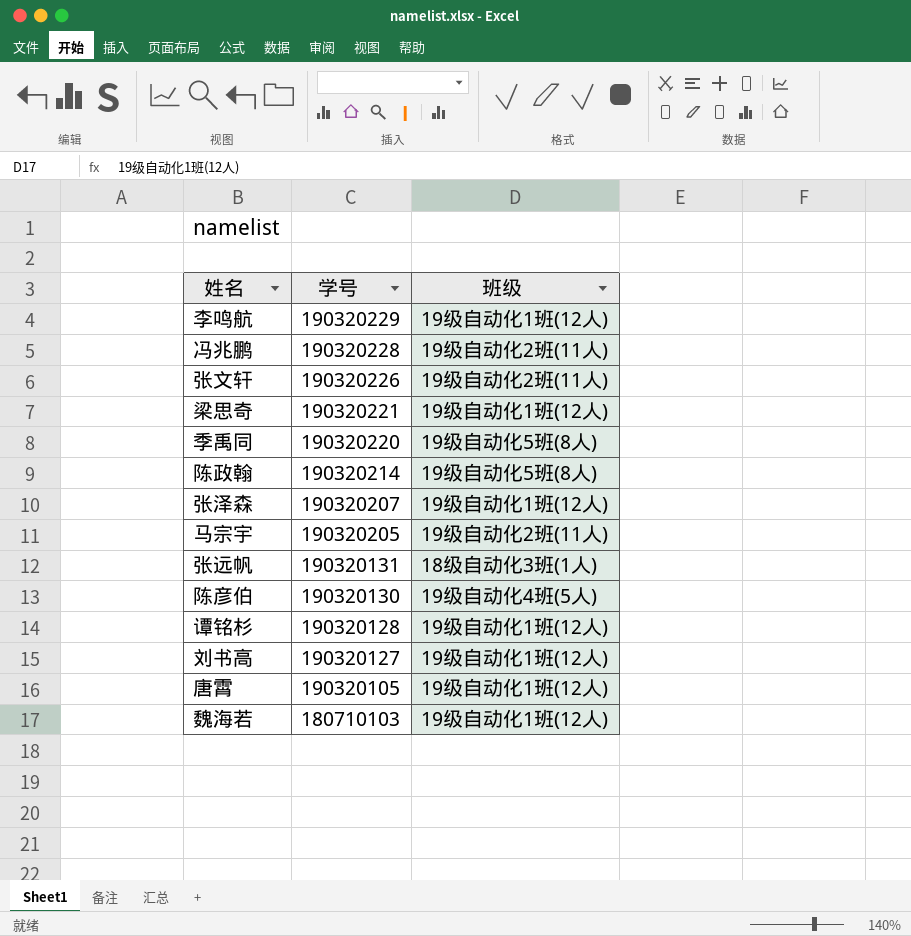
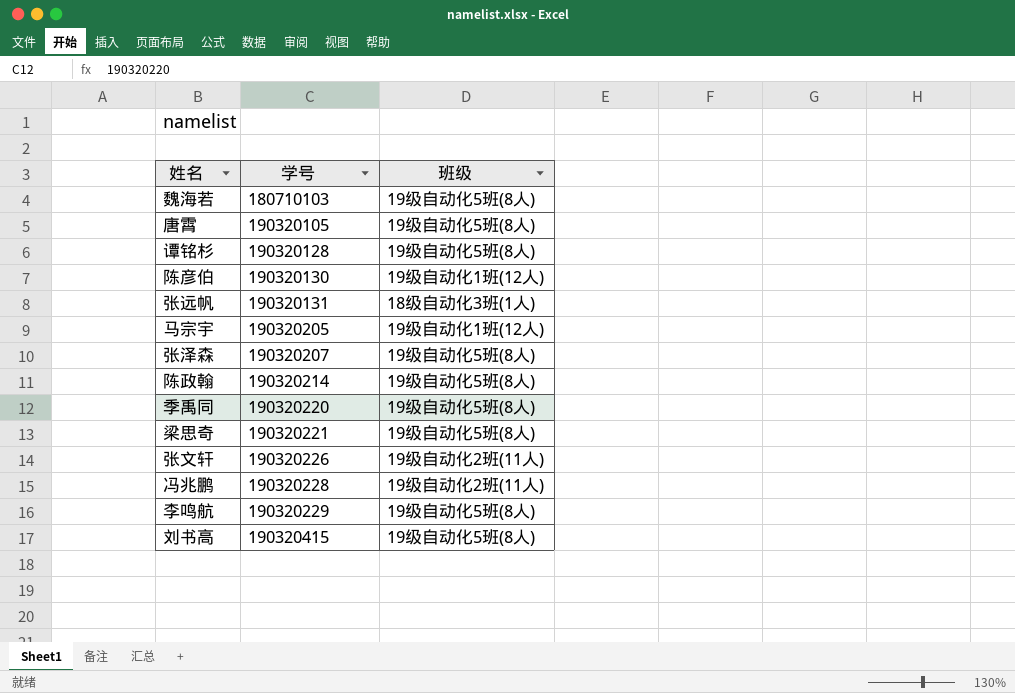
row order: 学号 descending -> 学号 ascending
魏海若 | 班级: 19级自动化1班(12人) -> 19级自动化5班(8人)
唐霄 | 班级: 19级自动化1班(12人) -> 19级自动化5班(8人)
谭铭杉 | 班级: 19级自动化1班(12人) -> 19级自动化5班(8人)
陈彦伯 | 班级: 19级自动化4班(5人) -> 19级自动化1班(12人)
马宗宇 | 班级: 19级自动化2班(11人) -> 19级自动化1班(12人)
张泽森 | 班级: 19级自动化1班(12人) -> 19级自动化5班(8人)
梁思奇 | 班级: 19级自动化1班(12人) -> 19级自动化5班(8人)
李鸣航 | 班级: 19级自动化1班(12人) -> 19级自动化5班(8人)
刘书高 | 学号: 190320127 -> 190320415
刘书高 | 班级: 19级自动化1班(12人) -> 19级自动化5班(8人)

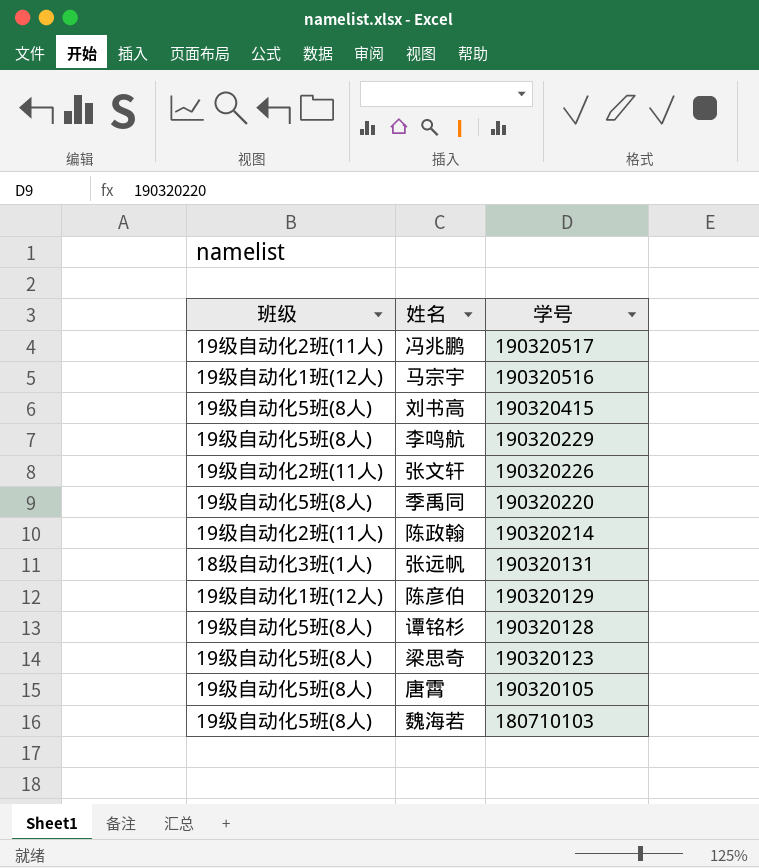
row order: 学号 ascending -> 学号 descending
column 班级 | position: 3 -> 1
row 张泽森: 190320207 | 19级自动化5班(8人) -> none
冯兆鹏 | 学号: 190320228 -> 190320517
马宗宇 | 学号: 190320205 -> 190320516
陈政翰 | 班级: 19级自动化5班(8人) -> 19级自动化2班(11人)
陈彦伯 | 学号: 190320130 -> 190320129
梁思奇 | 学号: 190320221 -> 190320123

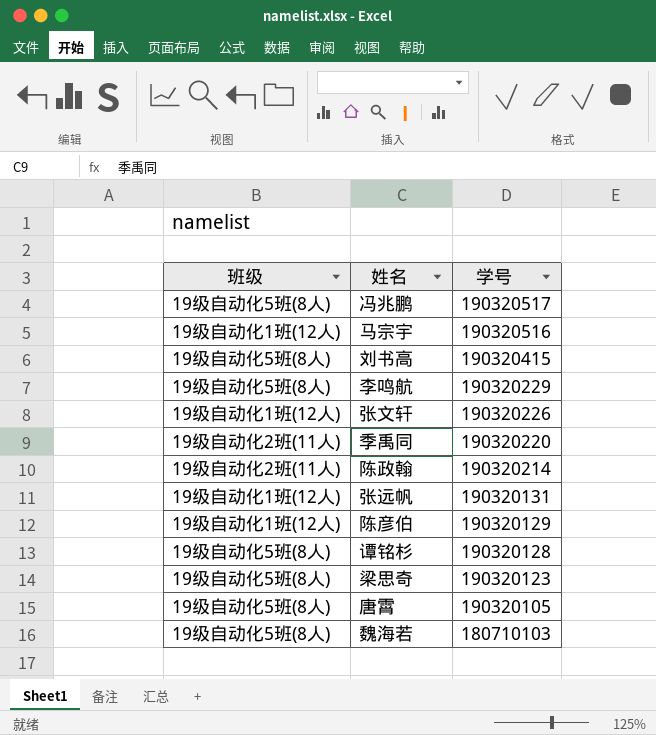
冯兆鹏 | 班级: 19级自动化2班(11人) -> 19级自动化5班(8人)
张文轩 | 班级: 19级自动化2班(11人) -> 19级自动化1班(12人)
季禹同 | 班级: 19级自动化5班(8人) -> 19级自动化2班(11人)
张远帆 | 班级: 18级自动化3班(1人) -> 19级自动化1班(12人)

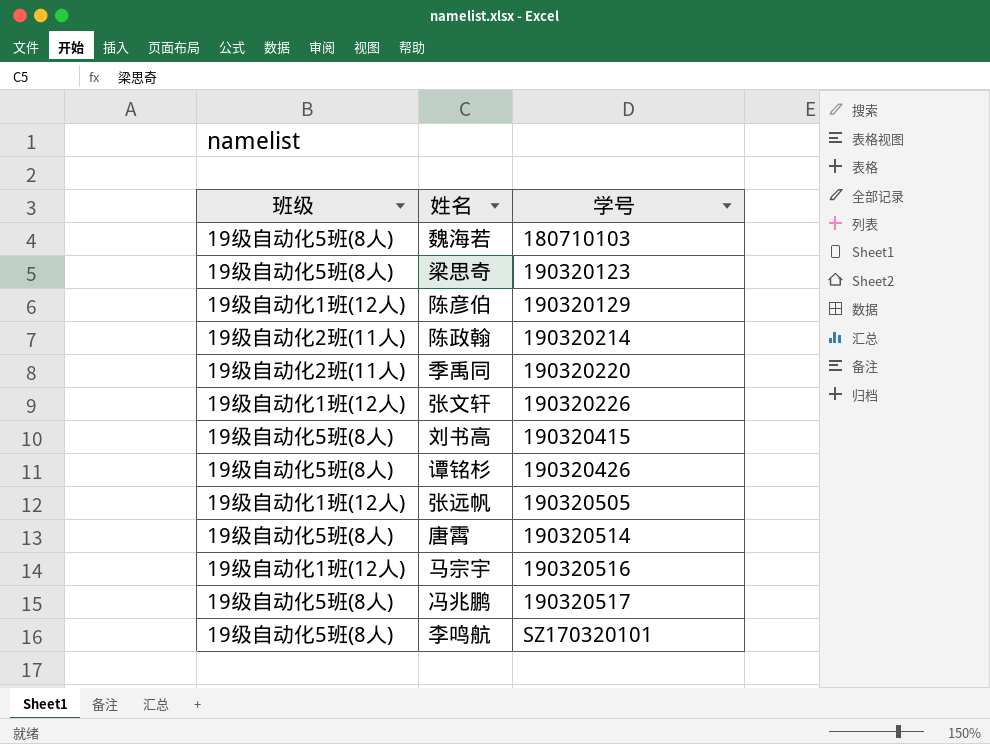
row order: 学号 descending -> 学号 ascending
谭铭杉 | 学号: 190320128 -> 190320426
张远帆 | 学号: 190320131 -> 190320505
唐霄 | 学号: 190320105 -> 190320514
李鸣航 | 学号: 190320229 -> SZ170320101

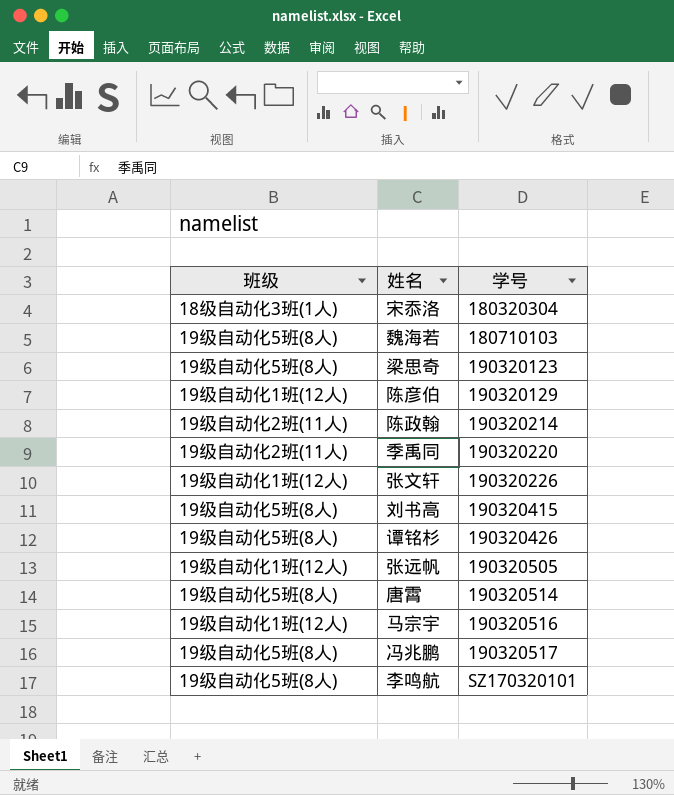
row 宋忝洛: none -> 18级自动化3班(1人) | 180320304

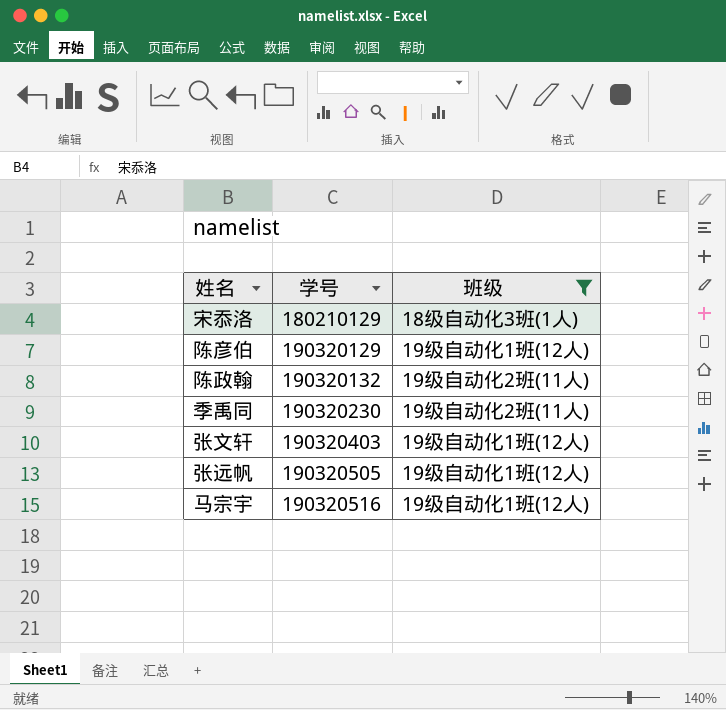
filter: none -> 班级 != 19级自动化5班(8人)
column 班级 | position: 1 -> 3
宋忝洛 | 学号: 180320304 -> 180210129
陈政翰 | 学号: 190320214 -> 190320132
季禹同 | 学号: 190320220 -> 190320230
张文轩 | 学号: 190320226 -> 190320403

